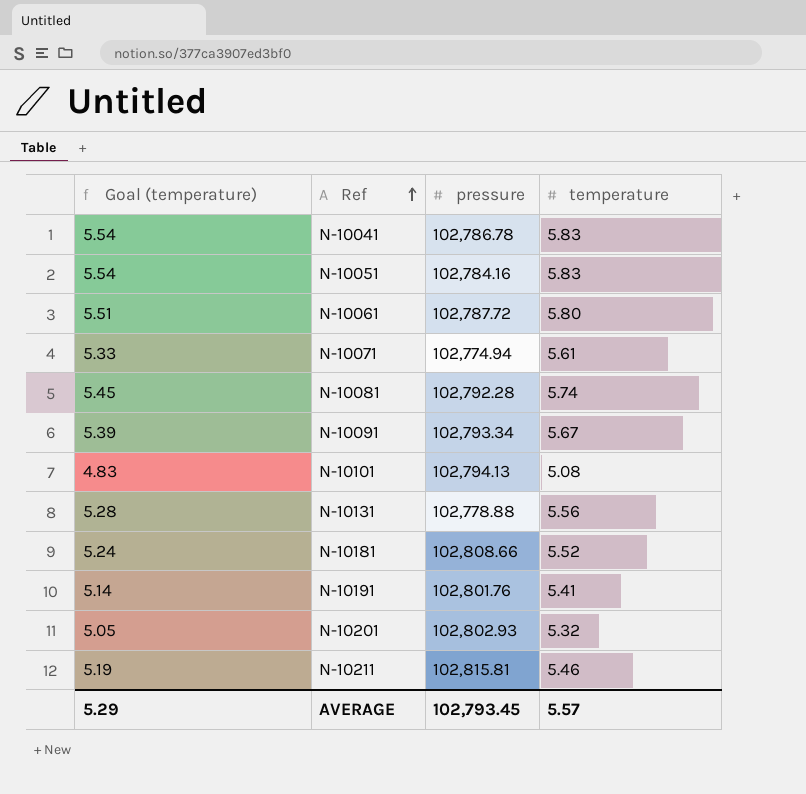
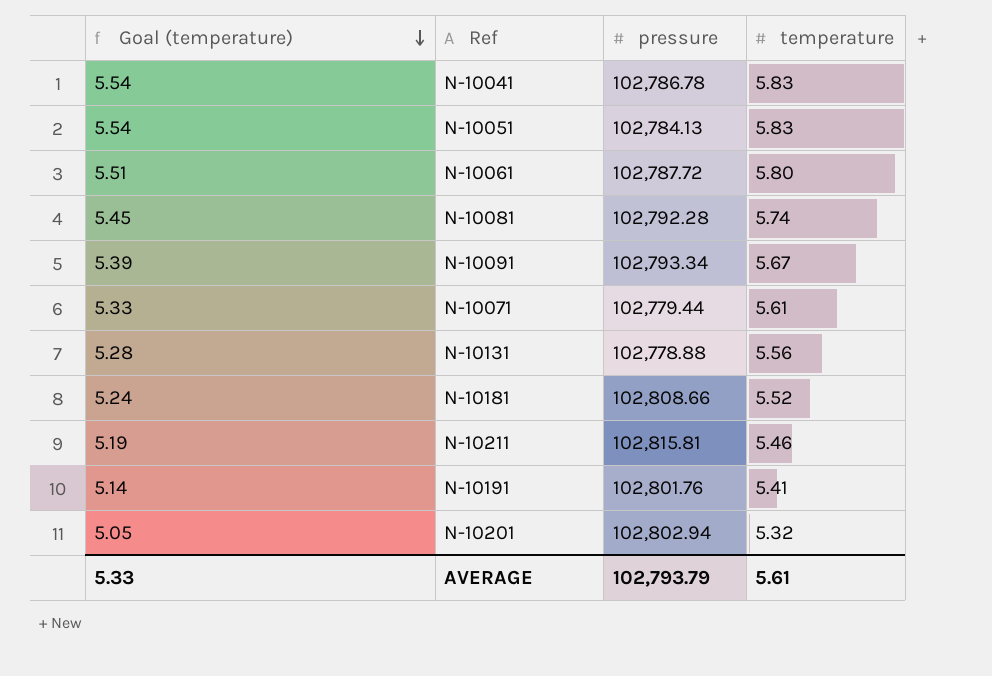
row order: Ref ascending -> Goal (temperature) descending
row N-10101: 4.83 | 102,794.13 | 5.08 -> none
N-10051 | pressure: 102,784.16 -> 102,784.13
N-10071 | pressure: 102,774.94 -> 102,779.44
N-10201 | pressure: 102,802.93 -> 102,802.94
AVERAGE | Goal (temperature): 5.29 -> 5.33
AVERAGE | pressure: 102,793.45 -> 102,793.79
AVERAGE | temperature: 5.57 -> 5.61

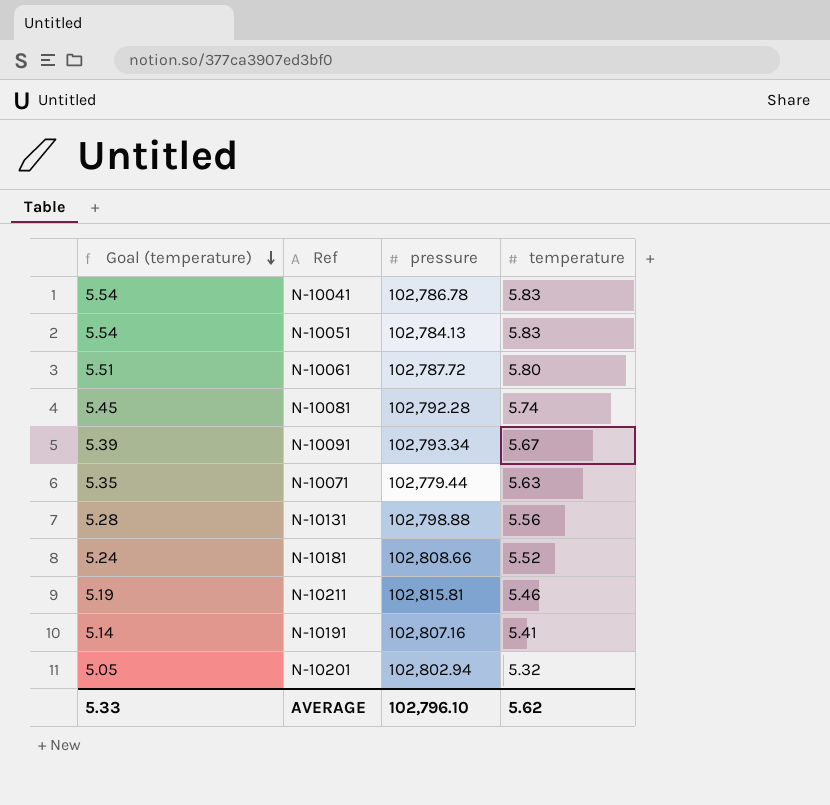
N-10071 | Goal (temperature): 5.33 -> 5.35
N-10071 | temperature: 5.61 -> 5.63
N-10131 | pressure: 102,778.88 -> 102,798.88
N-10191 | pressure: 102,801.76 -> 102,807.16
AVERAGE | pressure: 102,793.79 -> 102,796.10
AVERAGE | temperature: 5.61 -> 5.62

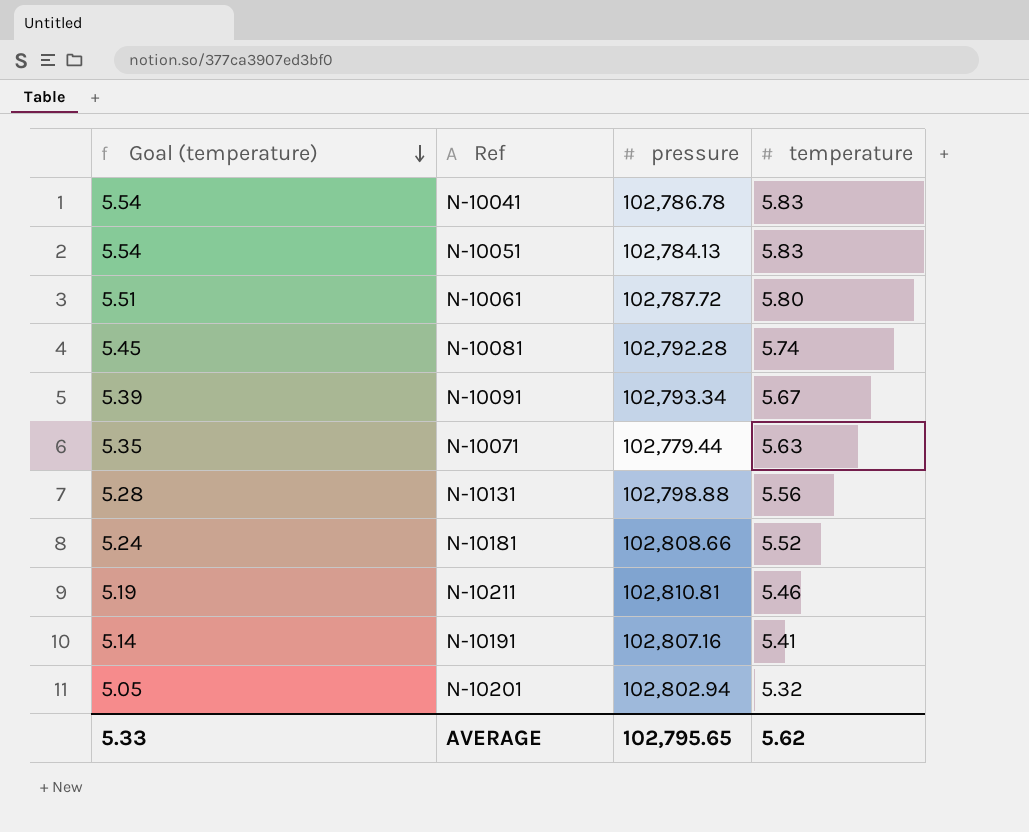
N-10211 | pressure: 102,815.81 -> 102,810.81
AVERAGE | pressure: 102,796.10 -> 102,795.65

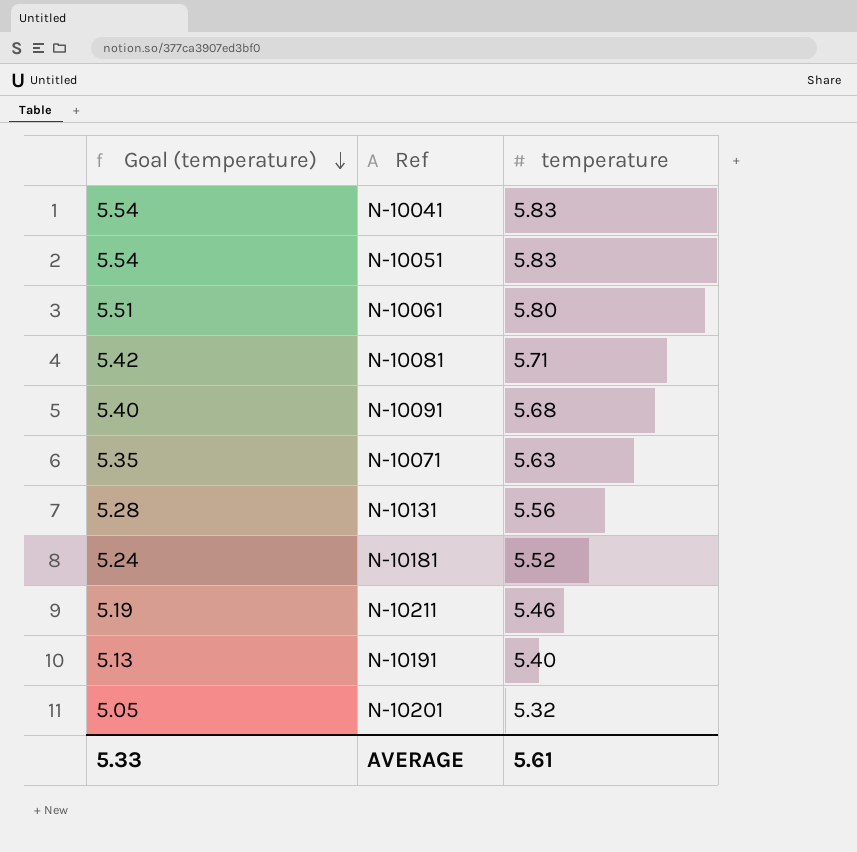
column pressure | position: 3 -> none
N-10081 | Goal (temperature): 5.45 -> 5.42
N-10081 | temperature: 5.74 -> 5.71
N-10091 | Goal (temperature): 5.39 -> 5.40
N-10091 | temperature: 5.67 -> 5.68
N-10191 | Goal (temperature): 5.14 -> 5.13
N-10191 | temperature: 5.41 -> 5.40
AVERAGE | temperature: 5.62 -> 5.61

